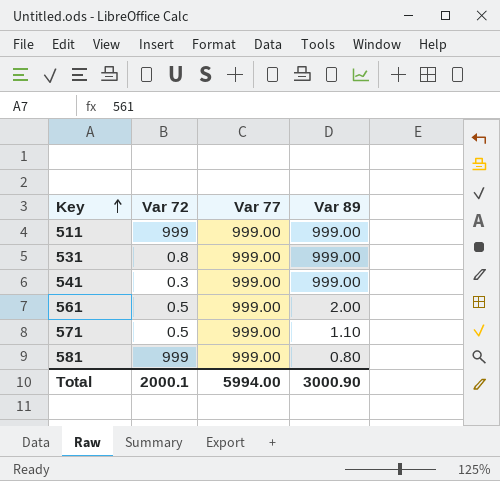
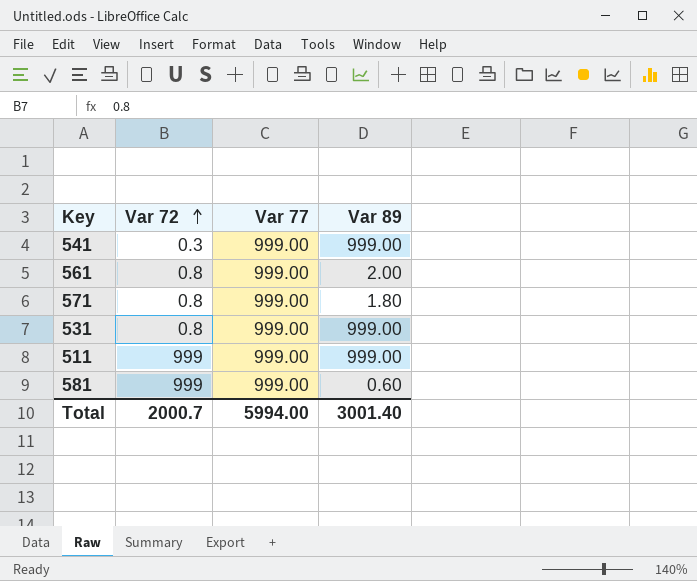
row order: Key ascending -> Var 72 ascending
561 | Var 72: 0.5 -> 0.8
571 | Var 72: 0.5 -> 0.8
571 | Var 89: 1.10 -> 1.80
581 | Var 89: 0.80 -> 0.60
Total | Var 72: 2000.1 -> 2000.7
Total | Var 89: 3000.90 -> 3001.40

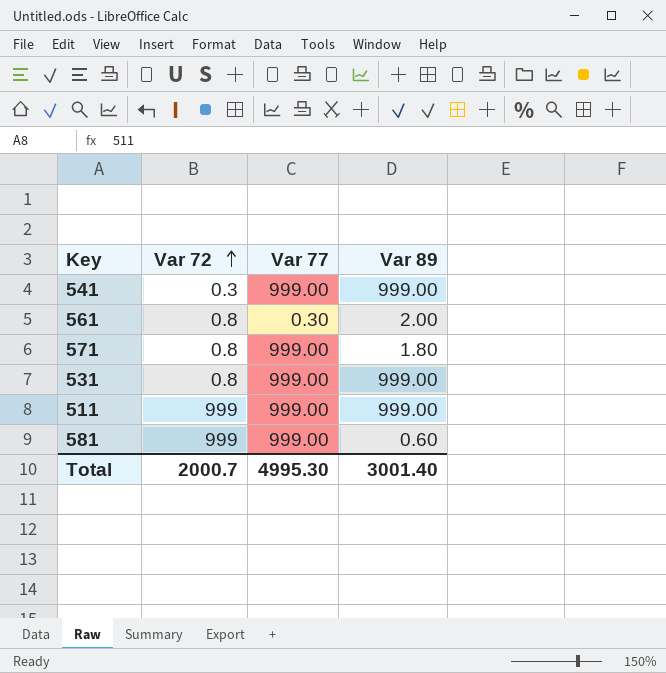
561 | Var 77: 999.00 -> 0.30
Total | Var 77: 5994.00 -> 4995.30

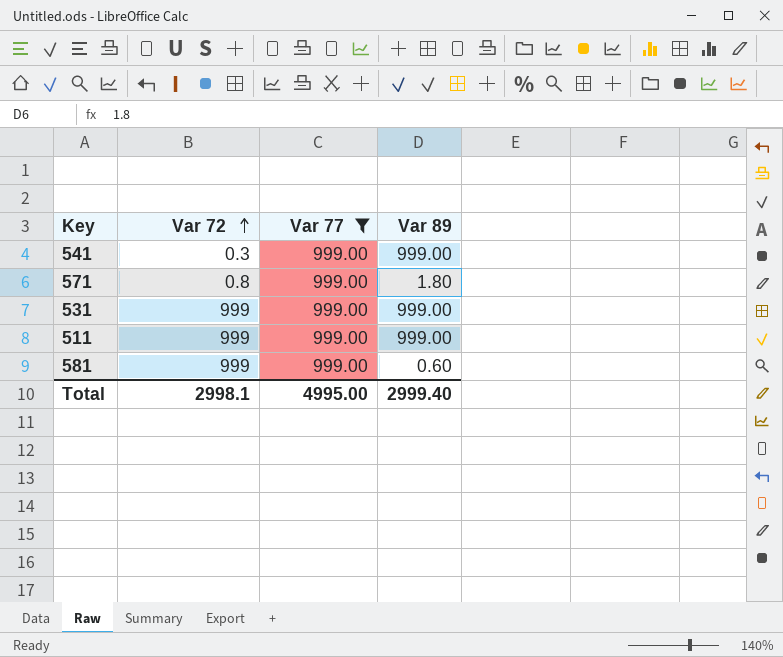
filter: none -> Var 77 = 999.00
531 | Var 72: 0.8 -> 999
Total | Var 72: 2000.7 -> 2998.1
Total | Var 77: 4995.30 -> 4995.00
Total | Var 89: 3001.40 -> 2999.40

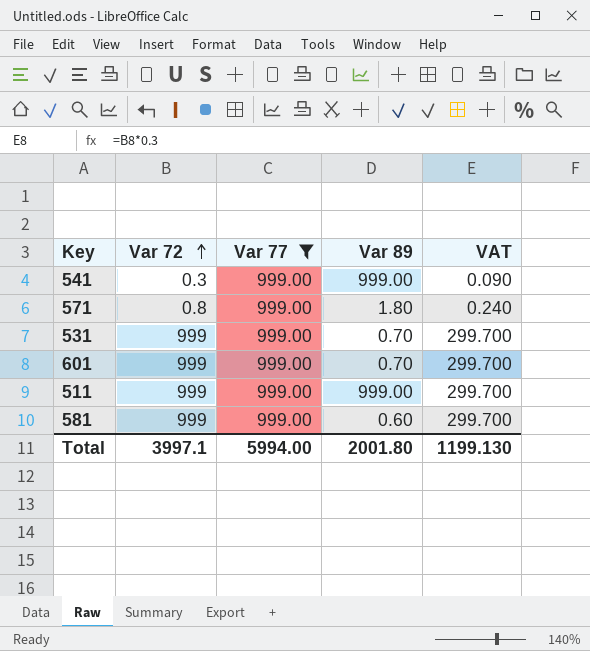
column VAT | formula: none -> [Var 72] * 0.3
531 | Var 89: 999.00 -> 0.70
row 601: none -> 999 | 999.00 | 0.70 | 299.700
Total | Var 72: 2998.1 -> 3997.1
Total | Var 77: 4995.00 -> 5994.00
Total | Var 89: 2999.40 -> 2001.80

